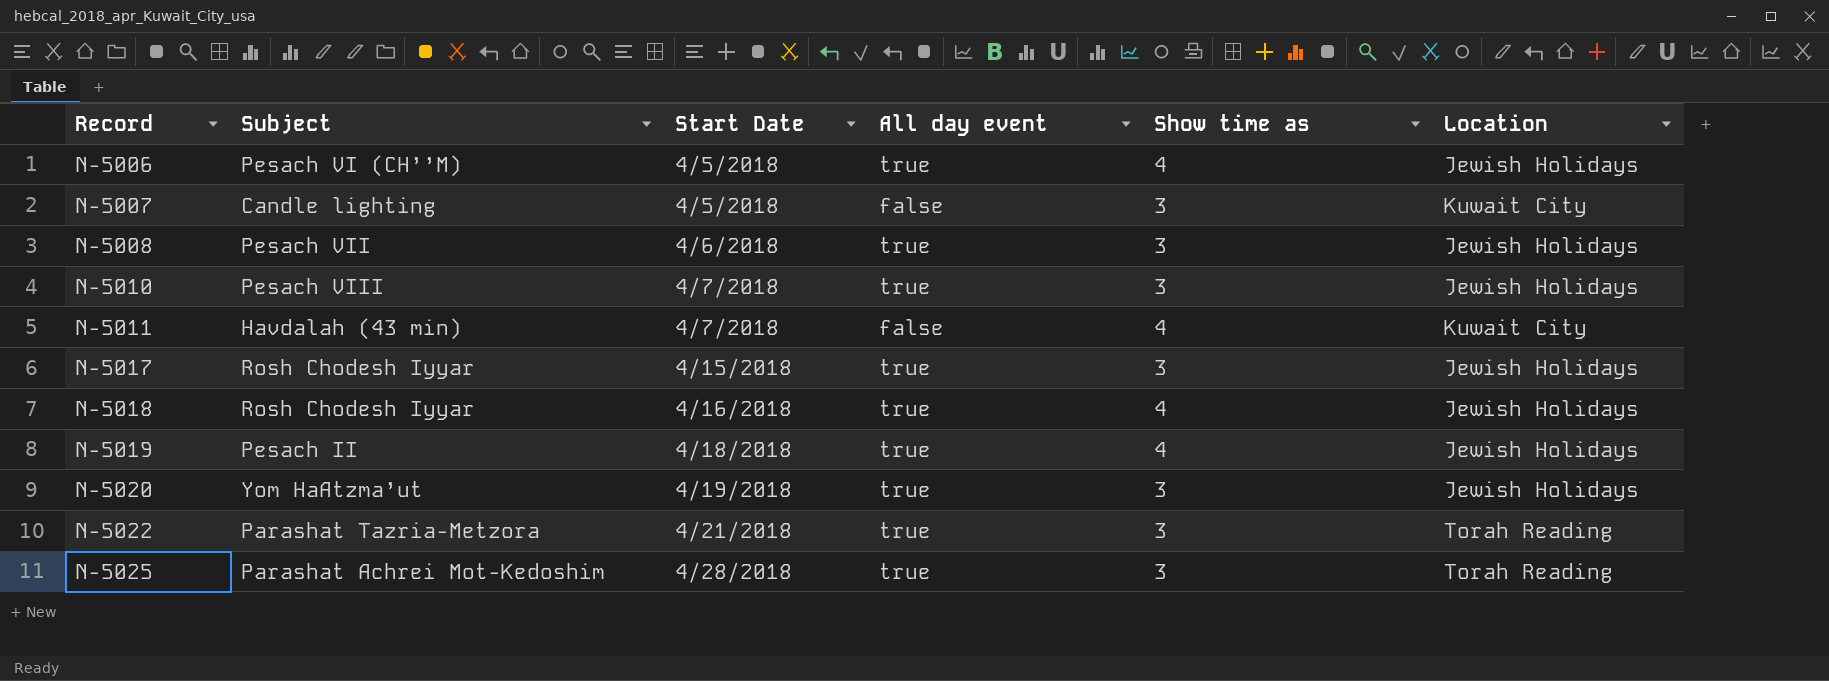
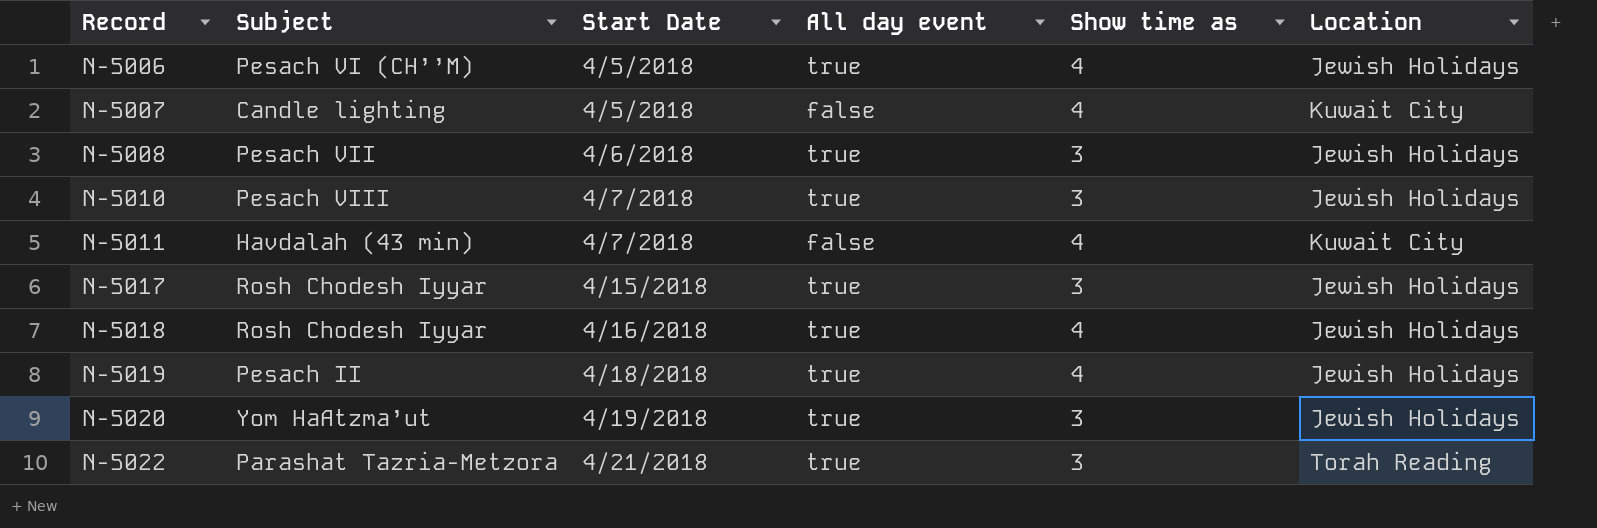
row N-5025: Parashat Achrei Mot-Kedoshim | 4/28/2018 | true | 3 | Torah Reading -> none
N-5007 | Show time as: 3 -> 4

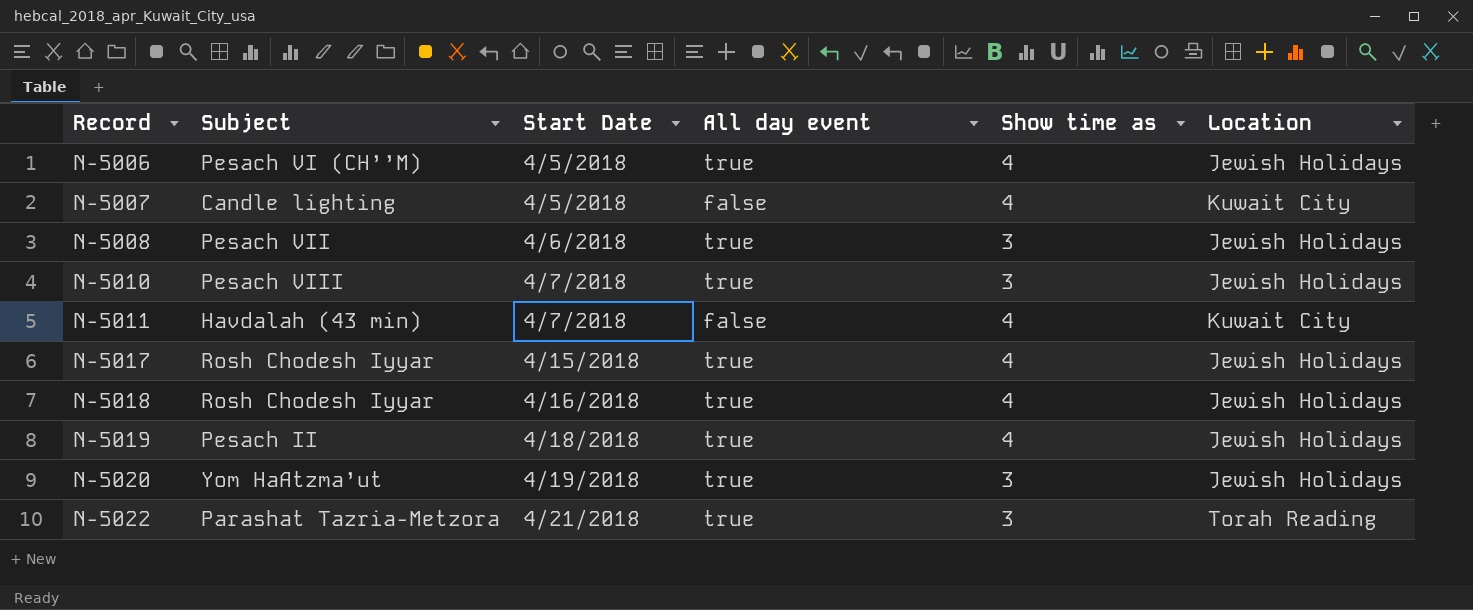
N-5017 | Show time as: 3 -> 4

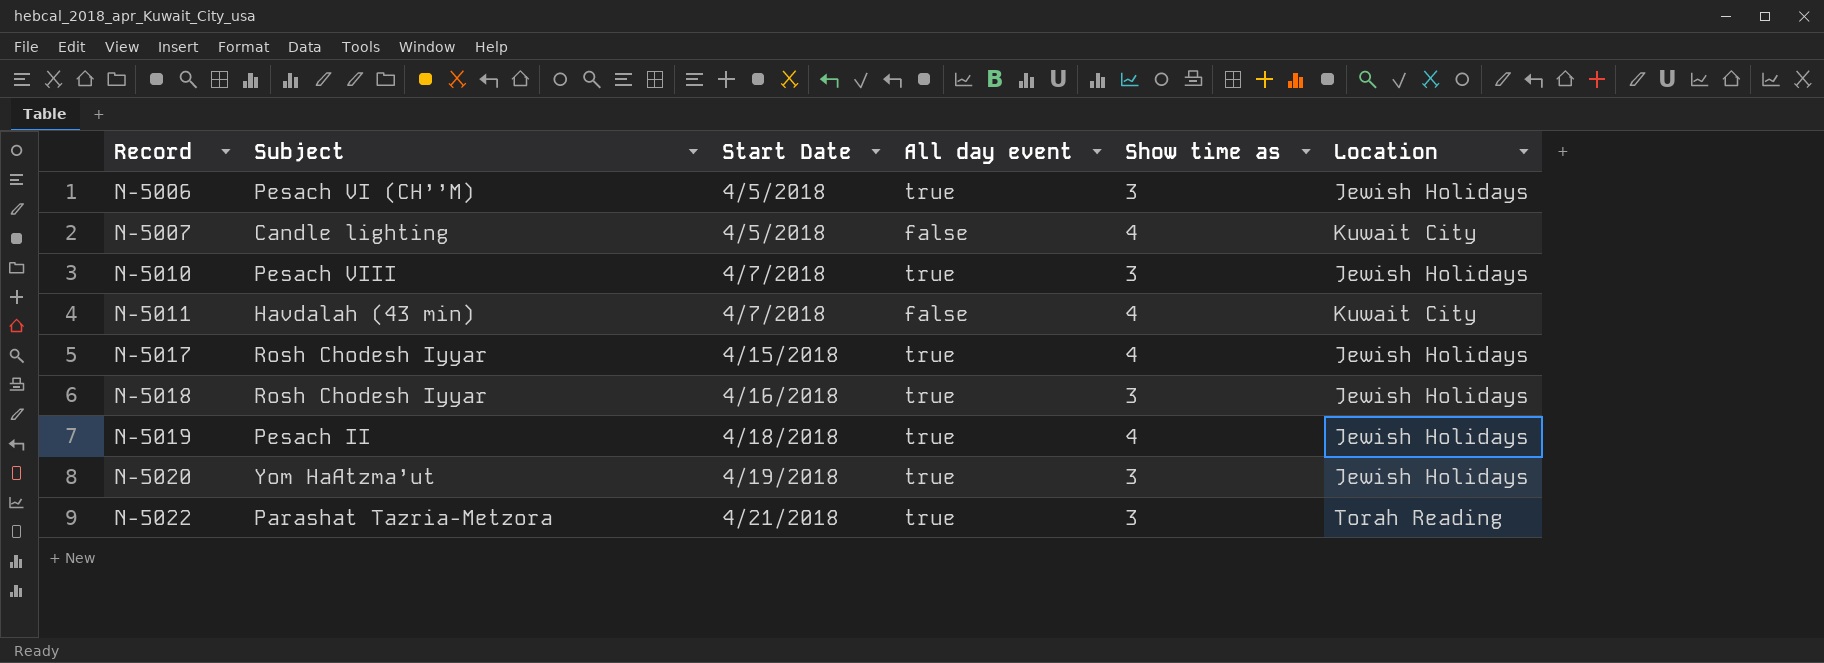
row N-5008: Pesach VII | 4/6/2018 | true | 3 | Jewish Holidays -> none
N-5006 | Show time as: 4 -> 3
N-5018 | Show time as: 4 -> 3

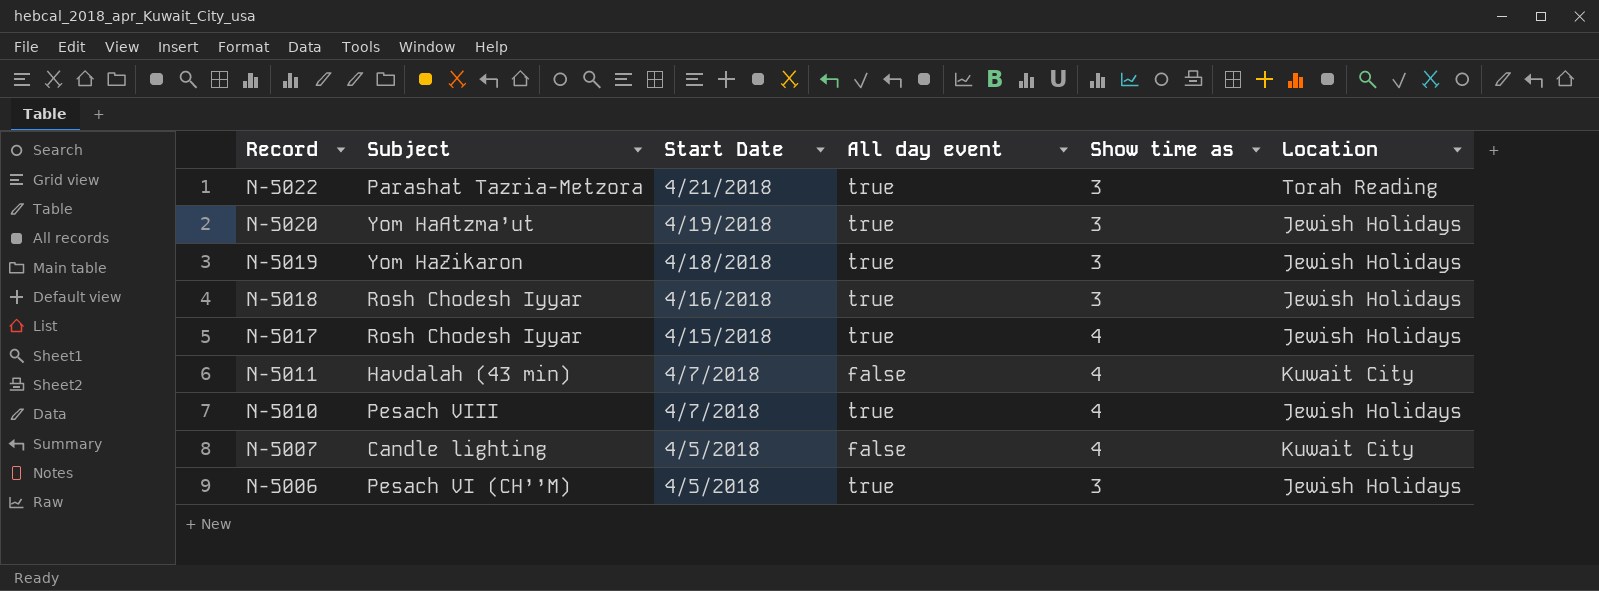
row order: Record ascending -> Record descending
N-5019 | Subject: Pesach II -> Yom HaZikaron
N-5019 | Show time as: 4 -> 3
N-5010 | Show time as: 3 -> 4

